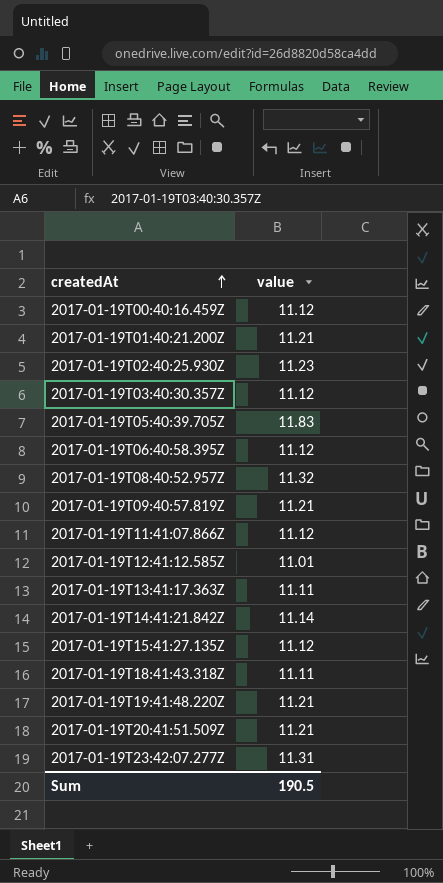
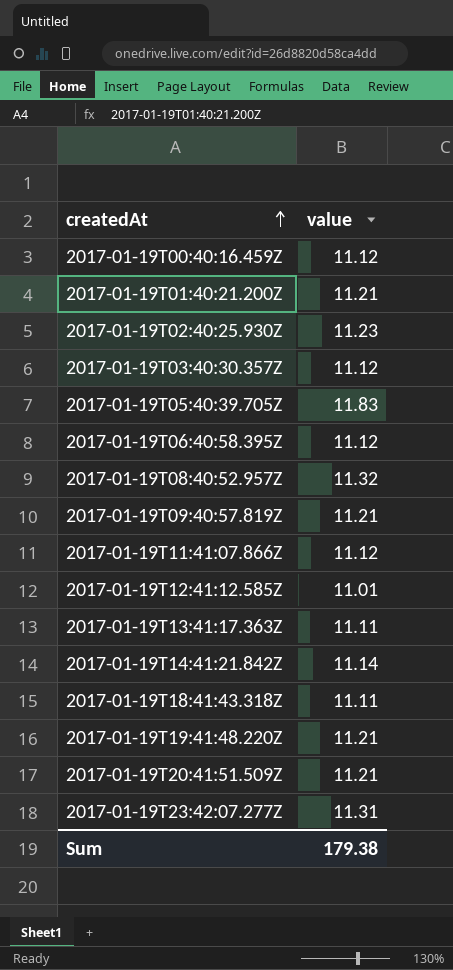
row 2017-01-19T15:41:27.135Z: 11.12 -> none
Sum | value: 190.5 -> 179.38

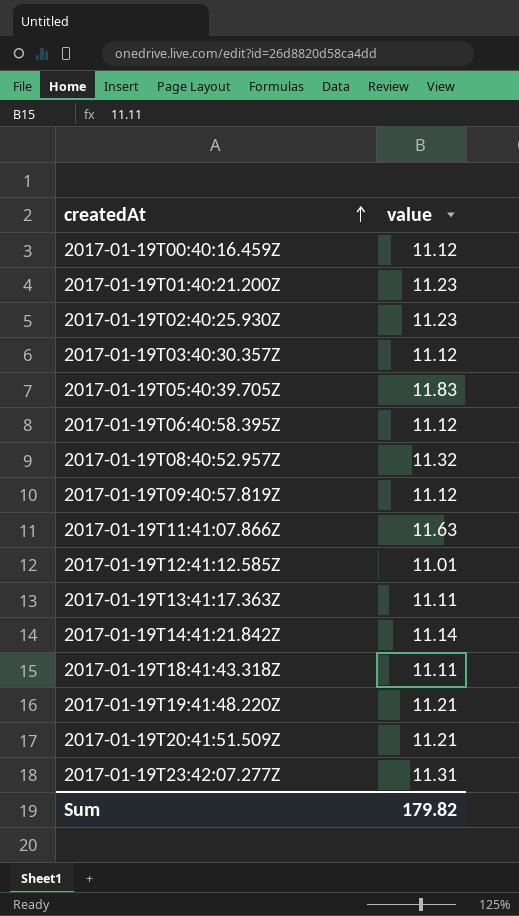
2017-01-19T01:40:21.200Z | value: 11.21 -> 11.23
2017-01-19T09:40:57.819Z | value: 11.21 -> 11.12
2017-01-19T11:41:07.866Z | value: 11.12 -> 11.63
Sum | value: 179.38 -> 179.82

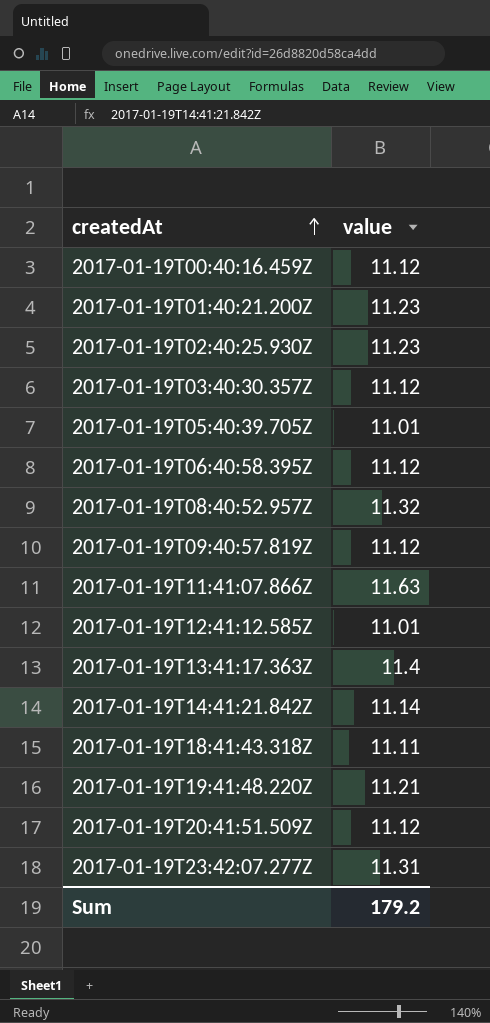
2017-01-19T05:40:39.705Z | value: 11.83 -> 11.01
2017-01-19T13:41:17.363Z | value: 11.11 -> 11.4
2017-01-19T20:41:51.509Z | value: 11.21 -> 11.12
Sum | value: 179.82 -> 179.2

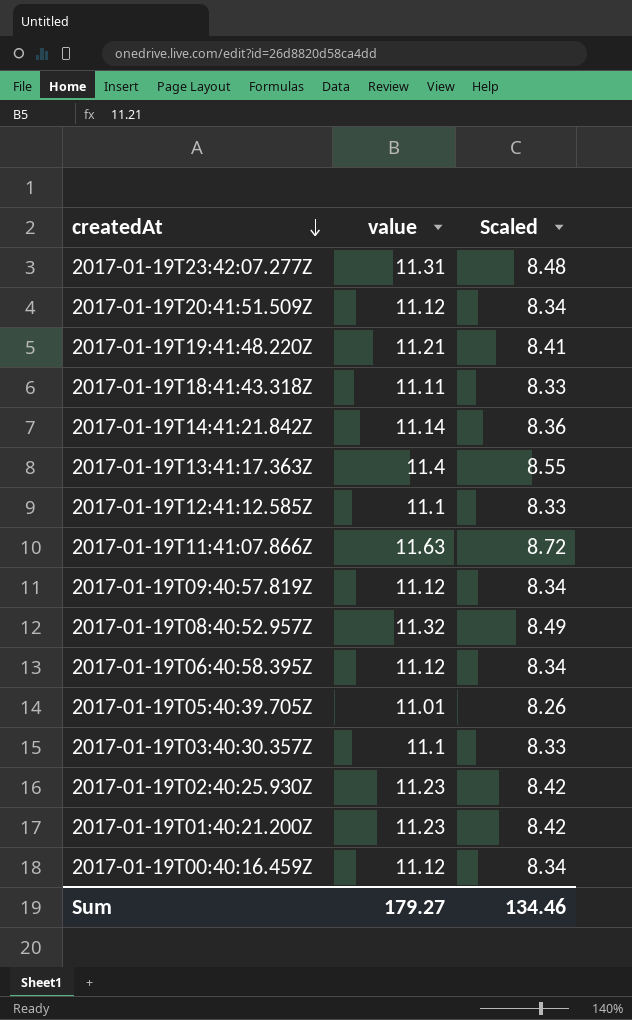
row order: createdAt ascending -> createdAt descending
column Scaled | formula: none -> [value] * 0.75
2017-01-19T12:41:12.585Z | value: 11.01 -> 11.1
2017-01-19T03:40:30.357Z | value: 11.12 -> 11.1
Sum | value: 179.2 -> 179.27

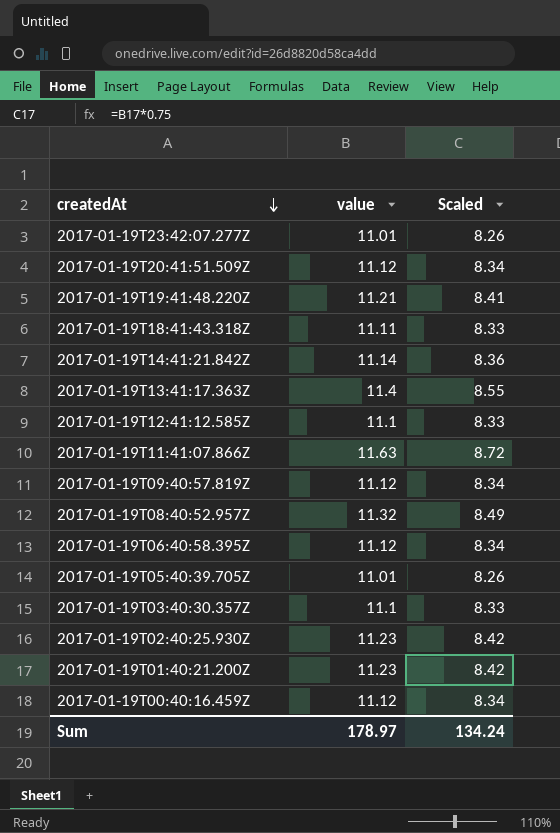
2017-01-19T23:42:07.277Z | value: 11.31 -> 11.01
2017-01-19T23:42:07.277Z | Scaled: 8.48 -> 8.26
Sum | value: 179.27 -> 178.97
Sum | Scaled: 134.46 -> 134.24

